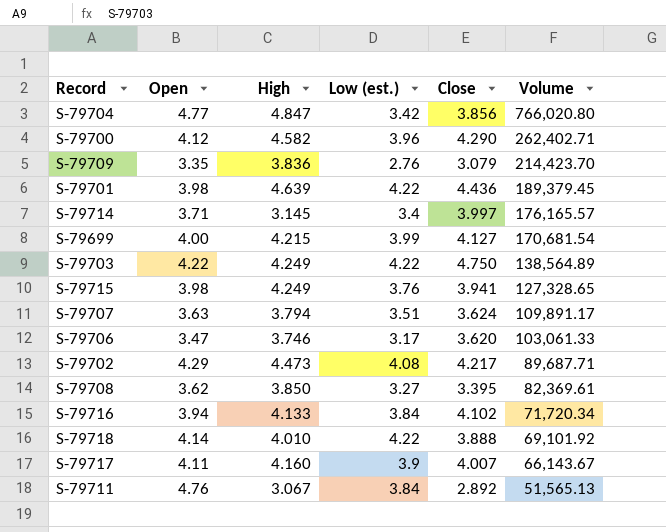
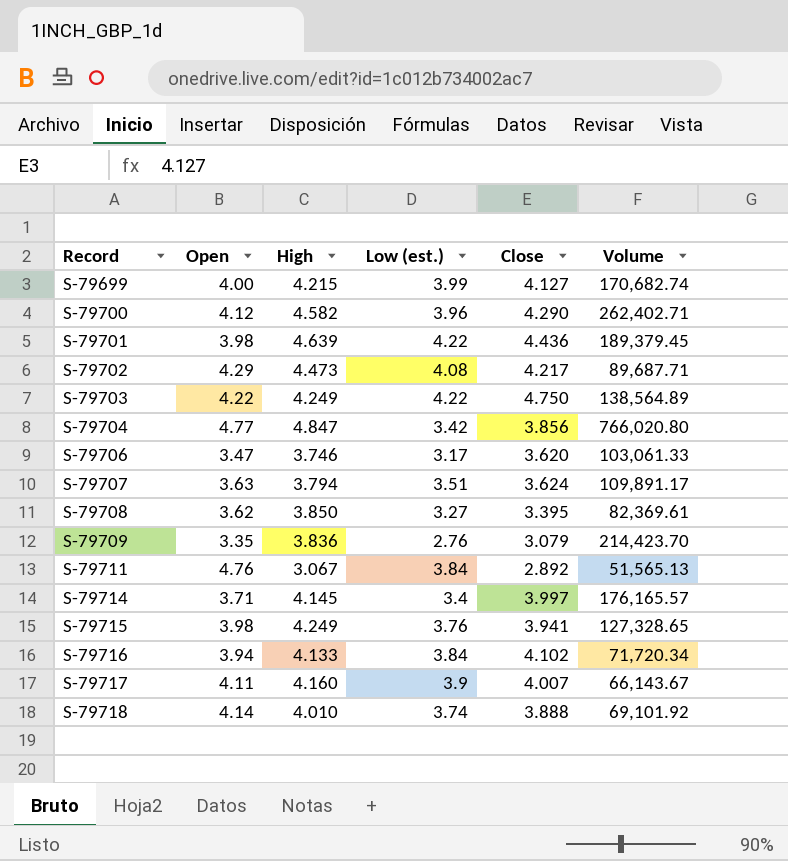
row order: Volume descending -> Record ascending
S-79699 | Volume: 170,681.54 -> 170,682.74
S-79714 | High: 3.145 -> 4.145
S-79718 | Low (est.): 4.22 -> 3.74

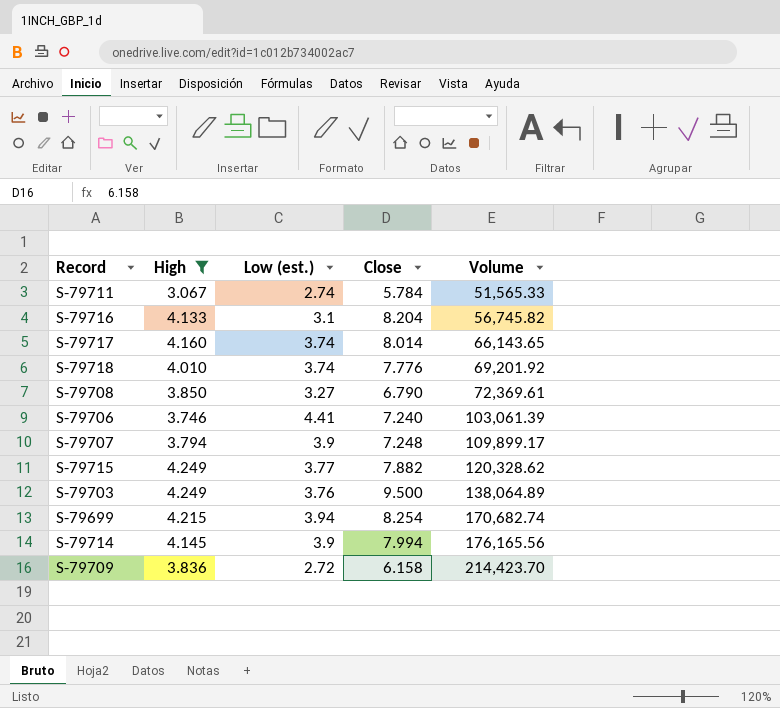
filter: none -> High <= 4.249
row order: Record ascending -> Volume ascending
column Open | position: 2 -> none
S-79711 | Low (est.): 3.84 -> 2.74
S-79711 | Close: 2.892 -> 5.784
S-79711 | Volume: 51,565.13 -> 51,565.33
S-79716 | Low (est.): 3.84 -> 3.1
S-79716 | Close: 4.102 -> 8.204
S-79716 | Volume: 71,720.34 -> 56,745.82
S-79717 | Low (est.): 3.9 -> 3.74
S-79717 | Close: 4.007 -> 8.014
S-79717 | Volume: 66,143.67 -> 66,143.65
S-79718 | Close: 3.888 -> 7.776
S-79718 | Volume: 69,101.92 -> 69,201.92
S-79708 | Close: 3.395 -> 6.790
S-79708 | Volume: 82,369.61 -> 72,369.61
S-79706 | Low (est.): 3.17 -> 4.41
S-79706 | Close: 3.620 -> 7.240
S-79706 | Volume: 103,061.33 -> 103,061.39
S-79707 | Low (est.): 3.51 -> 3.9
S-79707 | Close: 3.624 -> 7.248
S-79707 | Volume: 109,891.17 -> 109,899.17
S-79715 | Low (est.): 3.76 -> 3.77
S-79715 | Close: 3.941 -> 7.882
S-79715 | Volume: 127,328.65 -> 120,328.62
S-79703 | Low (est.): 4.22 -> 3.76
S-79703 | Close: 4.750 -> 9.500
S-79703 | Volume: 138,564.89 -> 138,064.89
S-79699 | Low (est.): 3.99 -> 3.94
S-79699 | Close: 4.127 -> 8.254
S-79714 | Low (est.): 3.4 -> 3.9
S-79714 | Close: 3.997 -> 7.994
S-79714 | Volume: 176,165.57 -> 176,165.56
S-79709 | Low (est.): 2.76 -> 2.72
S-79709 | Close: 3.079 -> 6.158

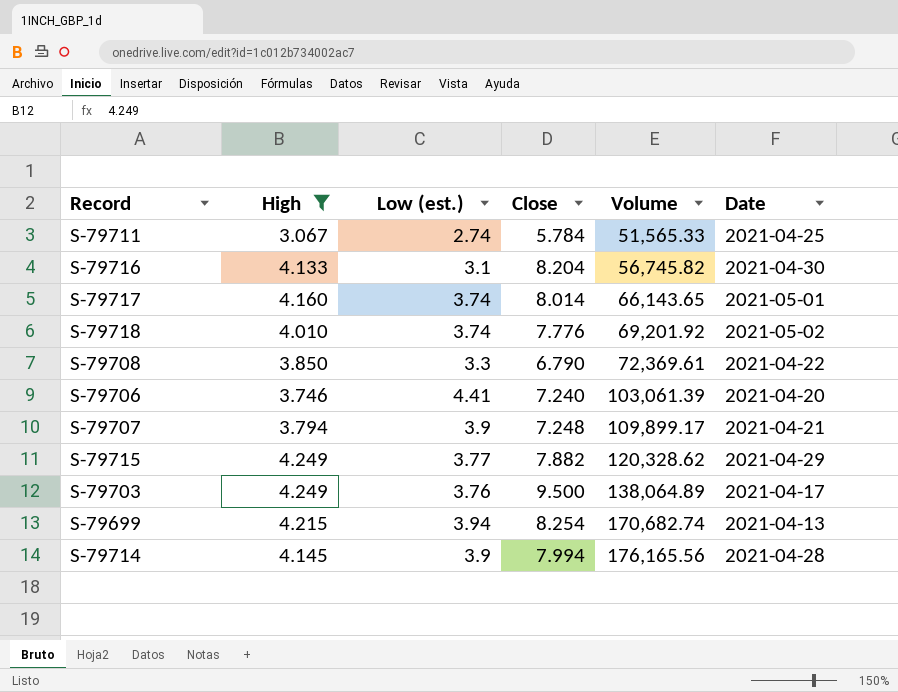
column Date | position: none -> 6
row S-79709: 3.836 | 2.72 | 6.158 | 214,423.70 -> none
S-79708 | Low (est.): 3.27 -> 3.3

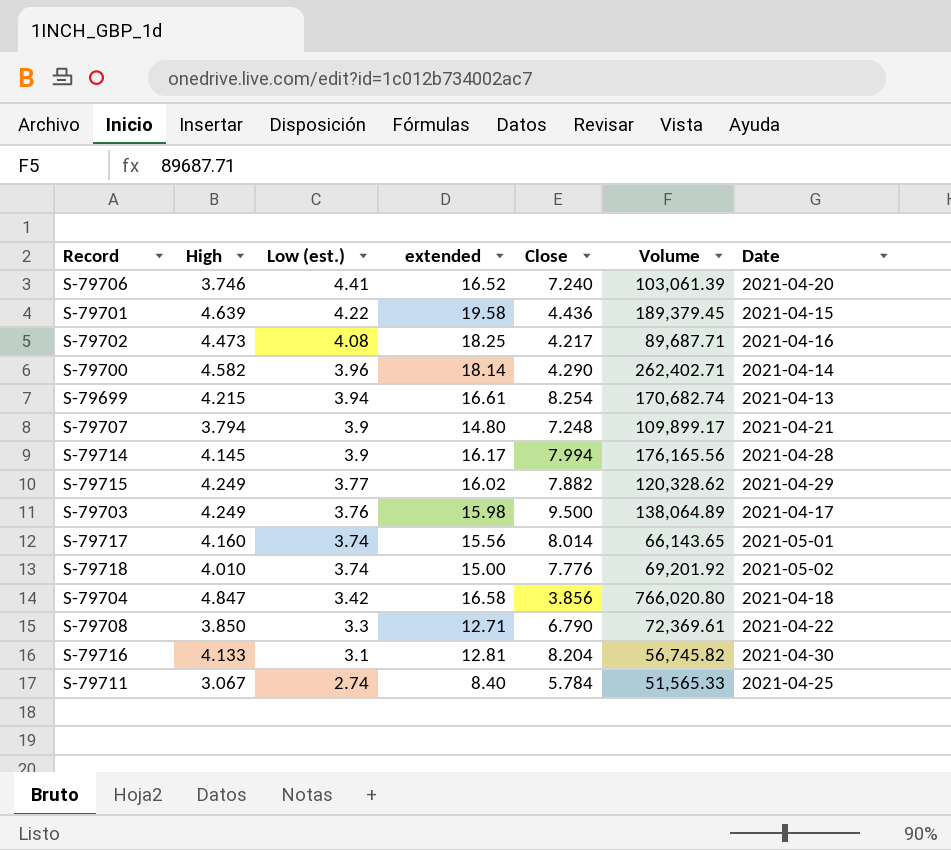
filter: High <= 4.249 -> none
row order: Volume ascending -> Low (est.) descending
column extended | formula: none -> [High] * [Low (est.)]

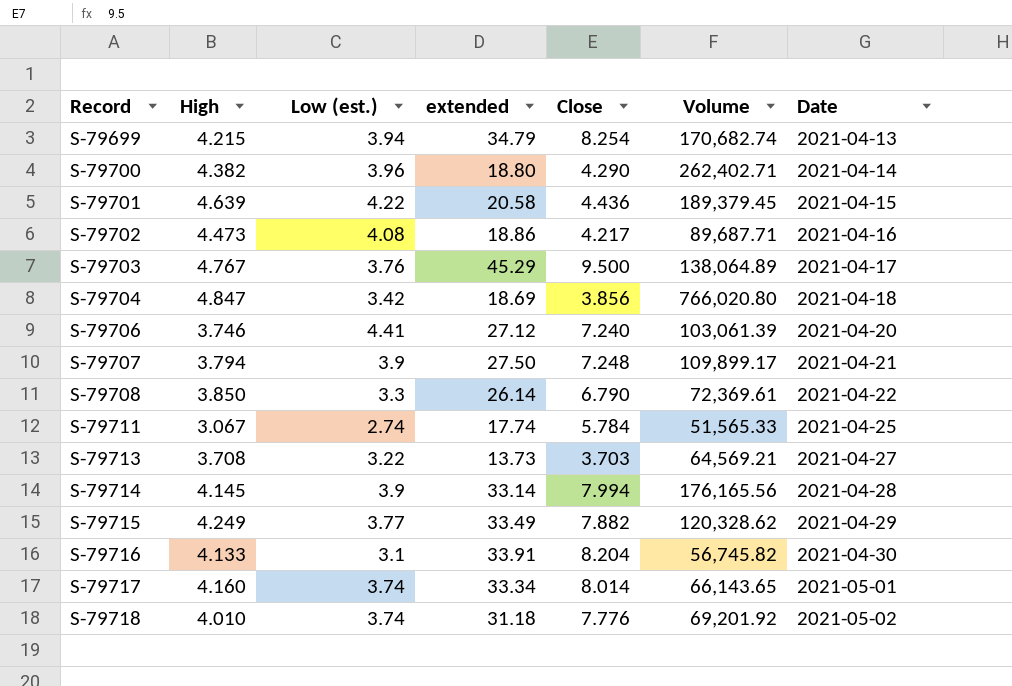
row order: Low (est.) descending -> Record ascending
column extended | formula: [High] * [Low (est.)] -> [High] * [Close]
S-79700 | High: 4.582 -> 4.382
S-79703 | High: 4.249 -> 4.767
row S-79713: none -> 3.708 | 3.22 | 13.73 | 3.703 | 64,569.21 | 2021-04-27

